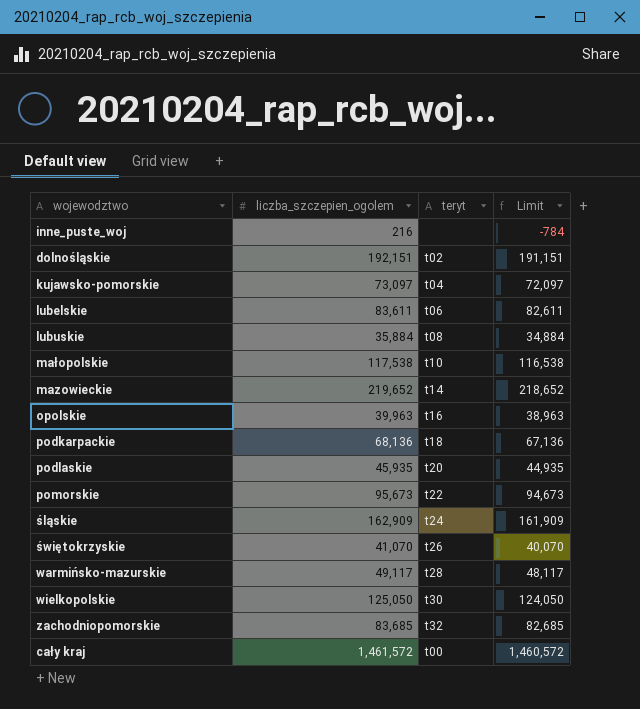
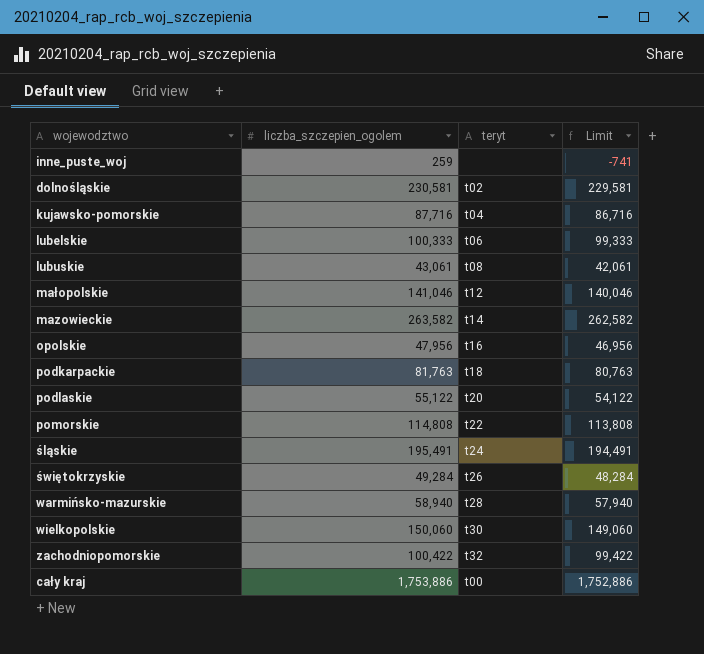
inne_puste_woj | liczba_szczepien_ogolem: 216 -> 259
inne_puste_woj | Limit: -784 -> -741
dolnośląskie | liczba_szczepien_ogolem: 192,151 -> 230,581
dolnośląskie | Limit: 191,151 -> 229,581
kujawsko-pomorskie | liczba_szczepien_ogolem: 73,097 -> 87,716
kujawsko-pomorskie | Limit: 72,097 -> 86,716
lubelskie | liczba_szczepien_ogolem: 83,611 -> 100,333
lubelskie | Limit: 82,611 -> 99,333
lubuskie | liczba_szczepien_ogolem: 35,884 -> 43,061
lubuskie | Limit: 34,884 -> 42,061
małopolskie | liczba_szczepien_ogolem: 117,538 -> 141,046
małopolskie | teryt: t10 -> t12
małopolskie | Limit: 116,538 -> 140,046
mazowieckie | liczba_szczepien_ogolem: 219,652 -> 263,582
mazowieckie | Limit: 218,652 -> 262,582
opolskie | liczba_szczepien_ogolem: 39,963 -> 47,956
opolskie | Limit: 38,963 -> 46,956
podkarpackie | liczba_szczepien_ogolem: 68,136 -> 81,763
podkarpackie | Limit: 67,136 -> 80,763
podlaskie | liczba_szczepien_ogolem: 45,935 -> 55,122
podlaskie | Limit: 44,935 -> 54,122
pomorskie | liczba_szczepien_ogolem: 95,673 -> 114,808
pomorskie | Limit: 94,673 -> 113,808
śląskie | liczba_szczepien_ogolem: 162,909 -> 195,491
śląskie | Limit: 161,909 -> 194,491
świętokrzyskie | liczba_szczepien_ogolem: 41,070 -> 49,284
świętokrzyskie | Limit: 40,070 -> 48,284
warmińsko-mazurskie | liczba_szczepien_ogolem: 49,117 -> 58,940
warmińsko-mazurskie | Limit: 48,117 -> 57,940
wielkopolskie | liczba_szczepien_ogolem: 125,050 -> 150,060
wielkopolskie | Limit: 124,050 -> 149,060
zachodniopomorskie | liczba_szczepien_ogolem: 83,685 -> 100,422
zachodniopomorskie | Limit: 82,685 -> 99,422
cały kraj | liczba_szczepien_ogolem: 1,461,572 -> 1,753,886
cały kraj | Limit: 1,460,572 -> 1,752,886

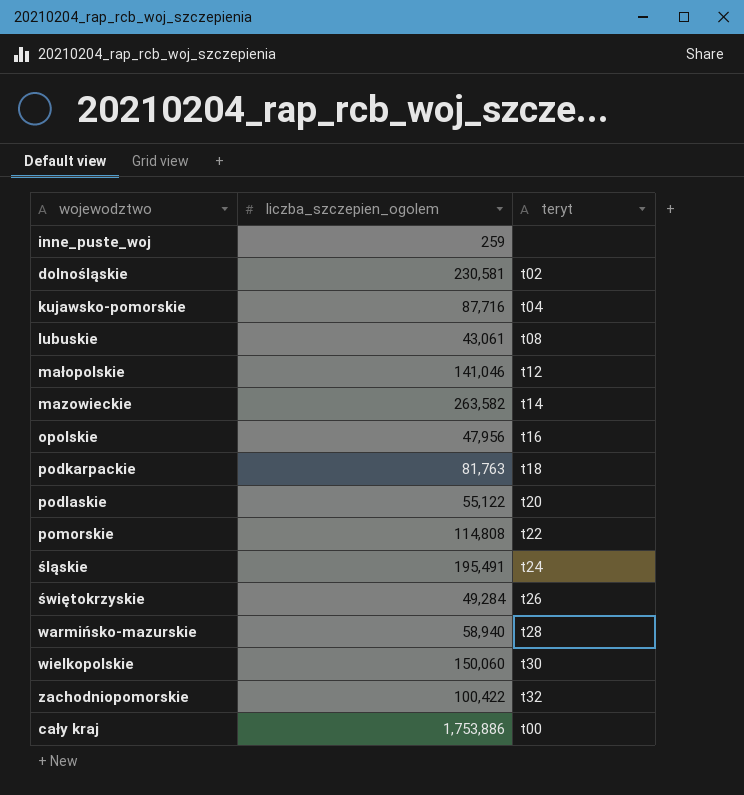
column Limit | formula: [liczba_szczepien_ogolem] - 1000 -> none
row lubelskie: 100,333 | t06 | 99,333 -> none

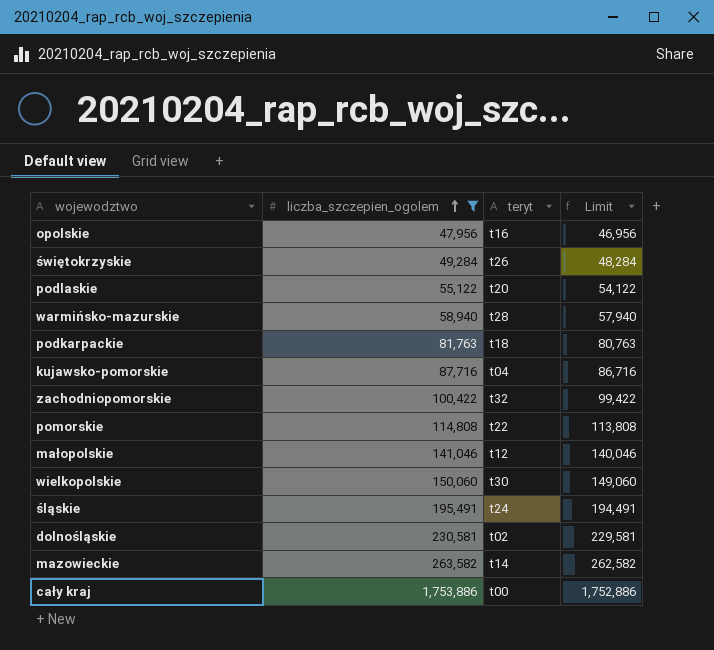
filter: none -> liczba_szczepien_ogolem >= 47,956
row order: none -> liczba_szczepien_ogolem ascending
column Limit | formula: none -> [liczba_szczepien_ogolem] - 1000

